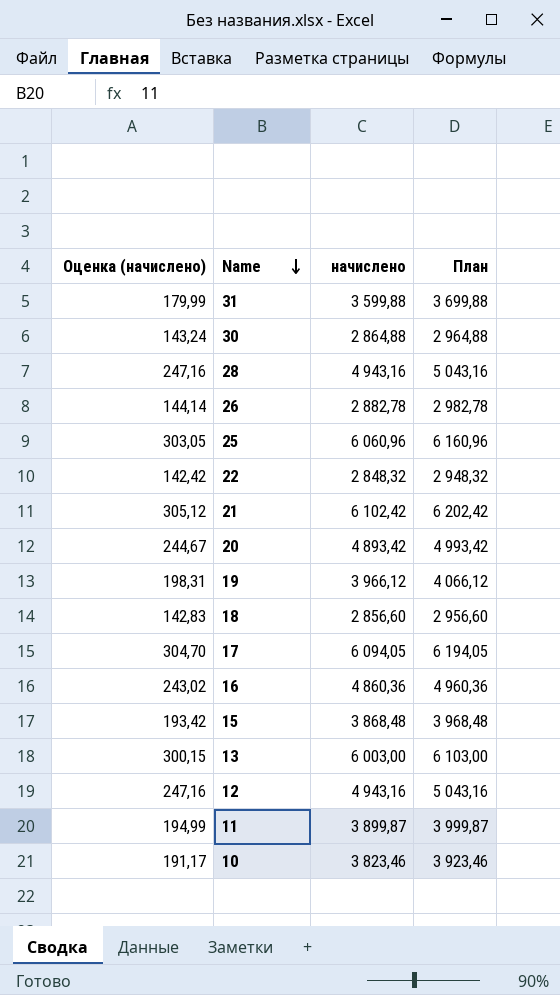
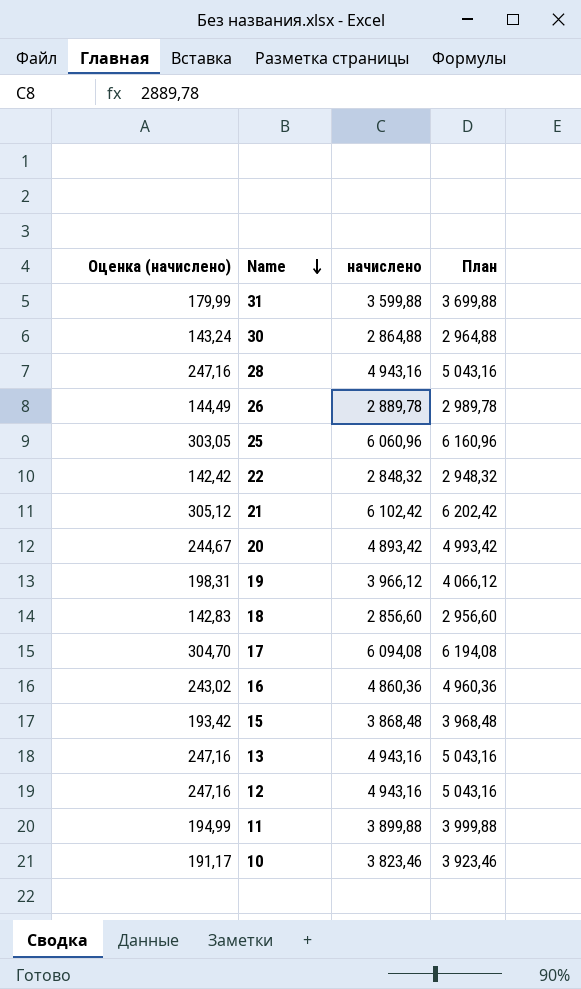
26 | Оценка (начислено): 144,14 -> 144,49
26 | начислено: 2 882,78 -> 2 889,78
26 | План: 2 982,78 -> 2 989,78
17 | начислено: 6 094,05 -> 6 094,08
17 | План: 6 194,05 -> 6 194,08
13 | Оценка (начислено): 300,15 -> 247,16
13 | начислено: 6 003,00 -> 4 943,16
13 | План: 6 103,00 -> 5 043,16
11 | начислено: 3 899,87 -> 3 899,88
11 | План: 3 999,87 -> 3 999,88

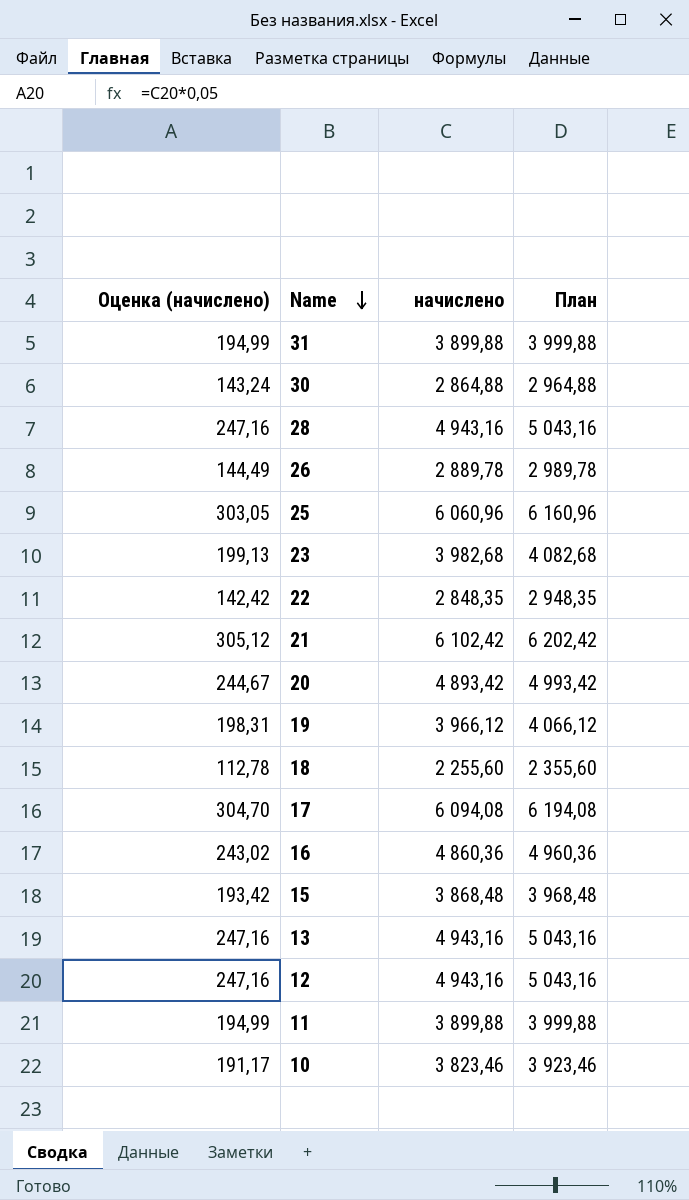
31 | Оценка (начислено): 179,99 -> 194,99
31 | начислено: 3 599,88 -> 3 899,88
31 | План: 3 699,88 -> 3 999,88
row 23: none -> 199,13 | 3 982,68 | 4 082,68
22 | начислено: 2 848,32 -> 2 848,35
22 | План: 2 948,32 -> 2 948,35
18 | Оценка (начислено): 142,83 -> 112,78
18 | начислено: 2 856,60 -> 2 255,60
18 | План: 2 956,60 -> 2 355,60

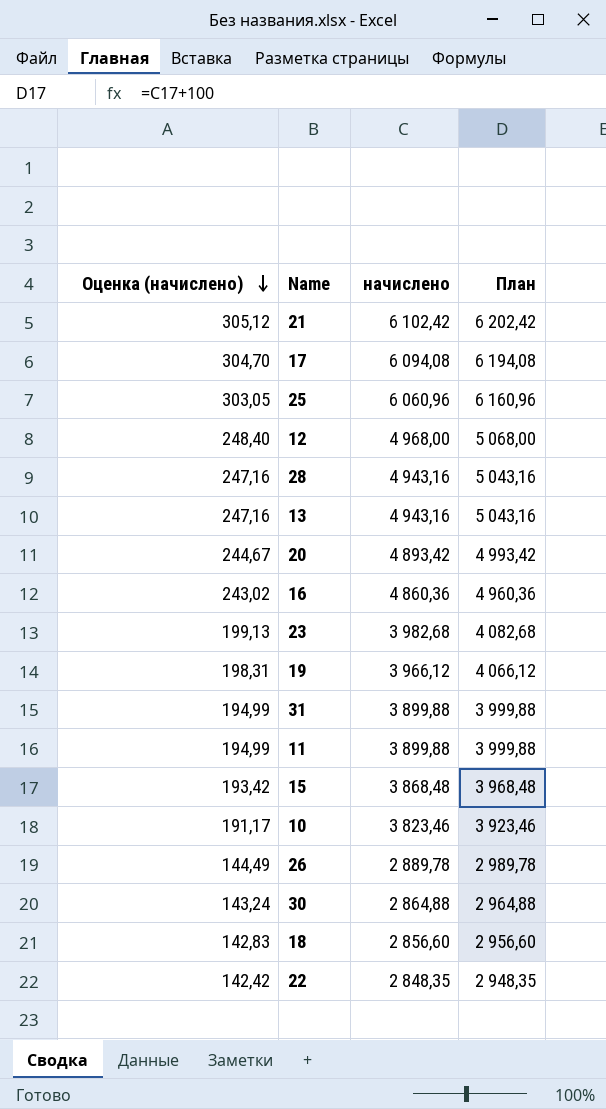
row order: Name descending -> Оценка (начислено) descending
12 | Оценка (начислено): 247,16 -> 248,40
12 | начислено: 4 943,16 -> 4 968,00
12 | План: 5 043,16 -> 5 068,00
18 | Оценка (начислено): 112,78 -> 142,83
18 | начислено: 2 255,60 -> 2 856,60
18 | План: 2 355,60 -> 2 956,60

